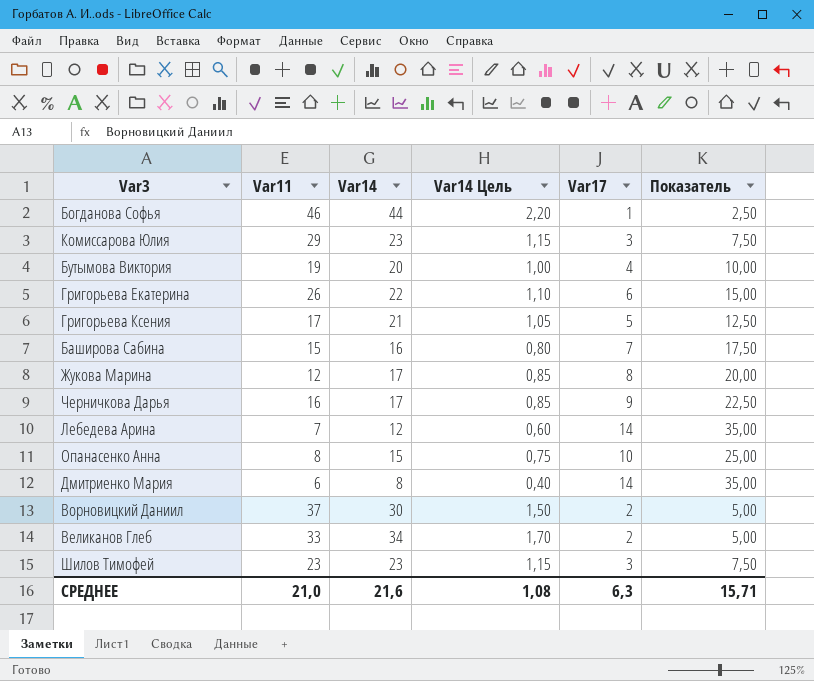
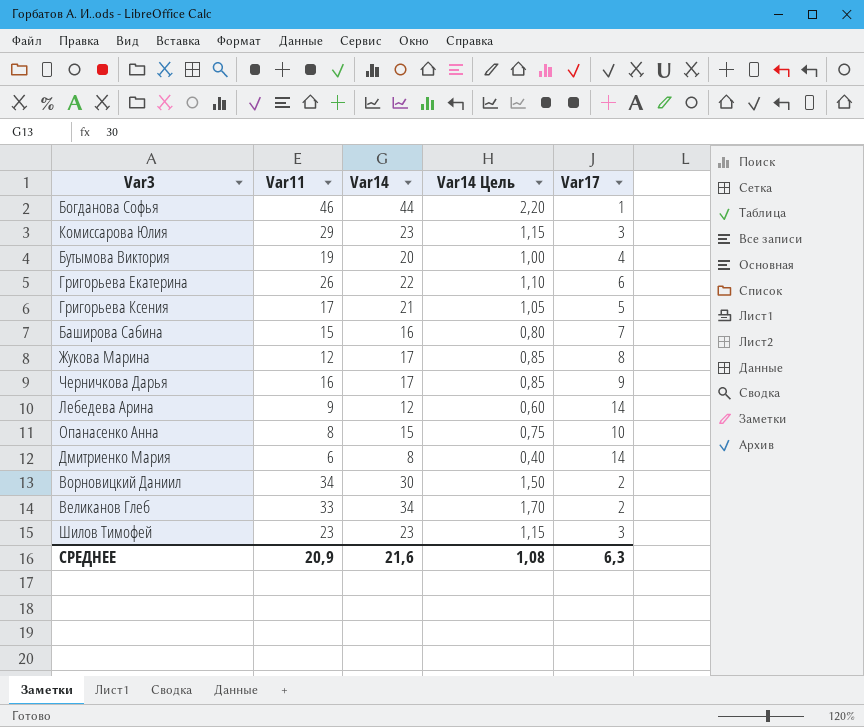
column Показатель | formula: [Var17] * 2,5 -> none
Лебедева Арина | Var11: 7 -> 9
Ворновицкий Даниил | Var11: 37 -> 34
СРЕДНЕЕ | Var11: 21,0 -> 20,9

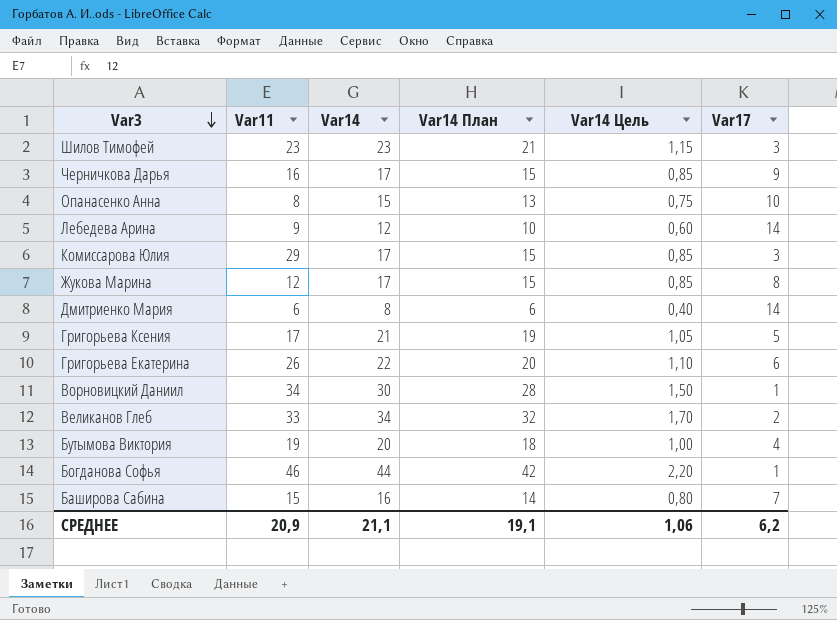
row order: none -> Var3 descending
column Var14 План | formula: none -> [Var14] - 2
Комиссарова Юлия | Var14: 23 -> 17
Комиссарова Юлия | Var14 Цель: 1,15 -> 0,85
Ворновицкий Даниил | Var17: 2 -> 1
СРЕДНЕЕ | Var14: 21,6 -> 21,1
СРЕДНЕЕ | Var14 Цель: 1,08 -> 1,06
СРЕДНЕЕ | Var17: 6,3 -> 6,2

